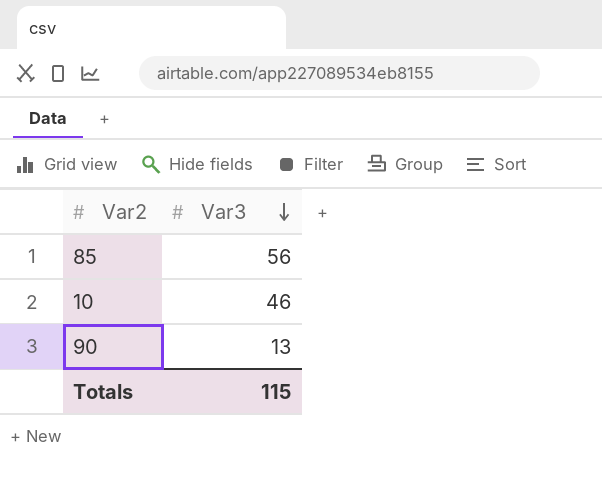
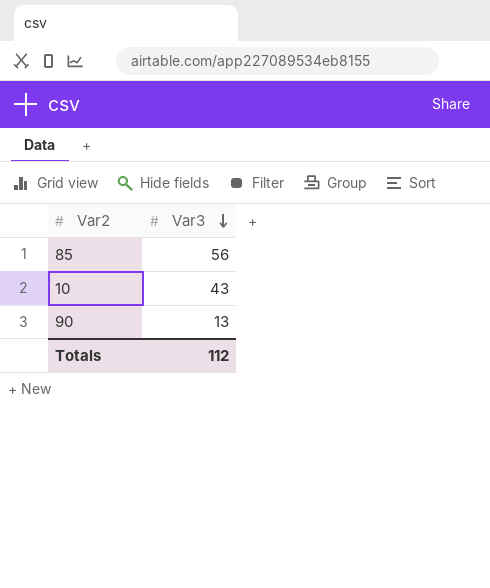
10 | Var3: 46 -> 43
Totals | Var3: 115 -> 112

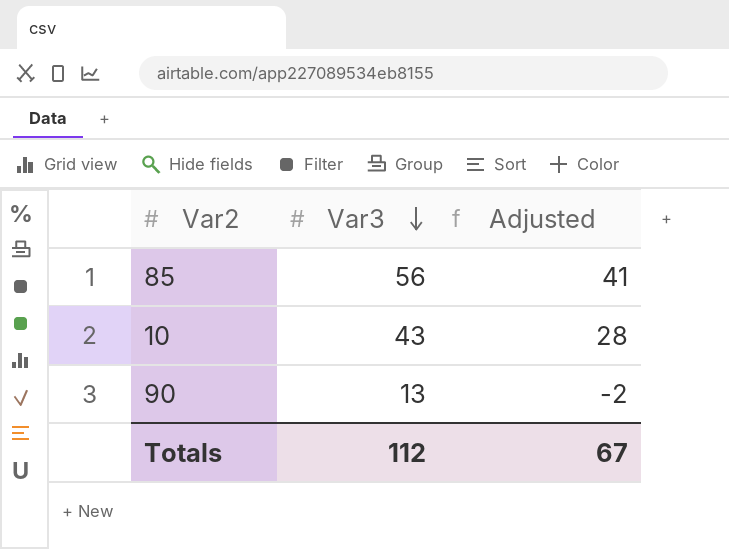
column Adjusted | formula: none -> [Var3] - 15

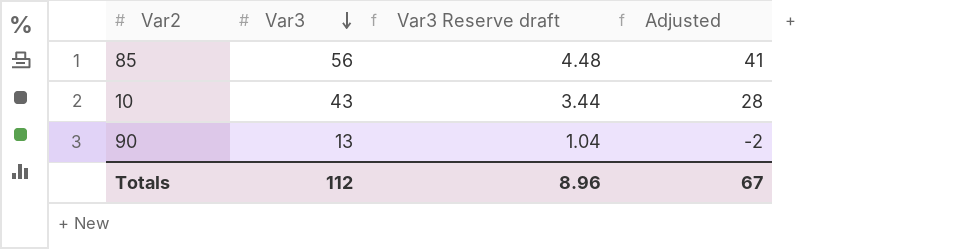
column Var3 Reserve draft | formula: none -> [Var3] * 0.08

